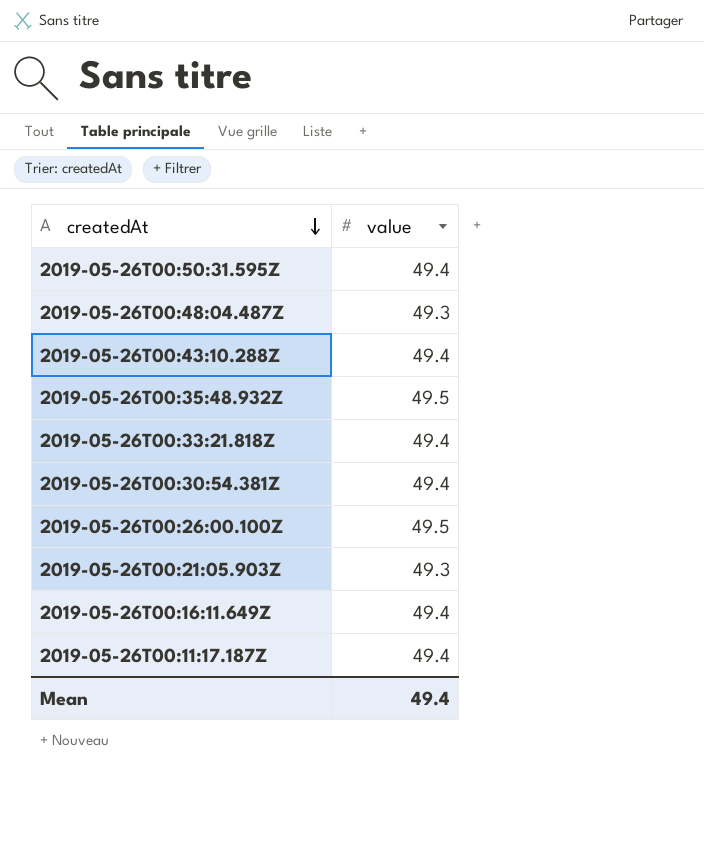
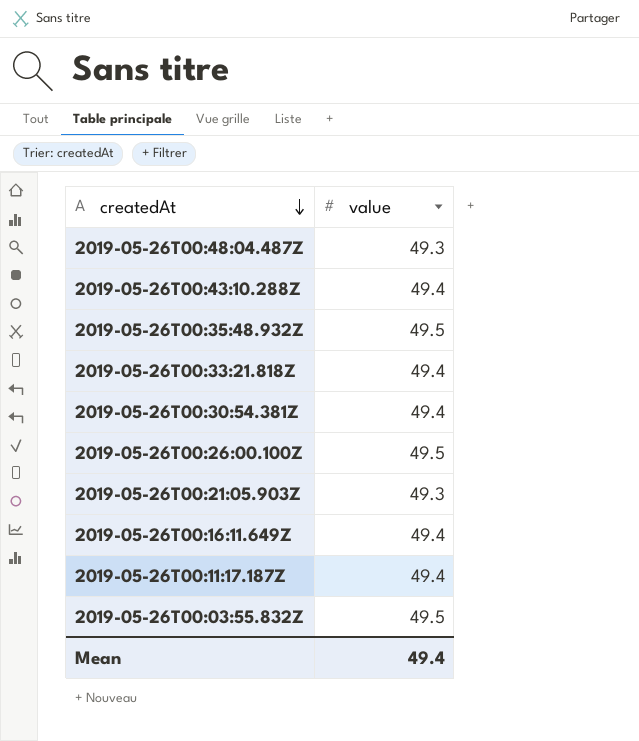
row 2019-05-26T00:50:31.595Z: 49.4 -> none
row 2019-05-26T00:03:55.832Z: none -> 49.5

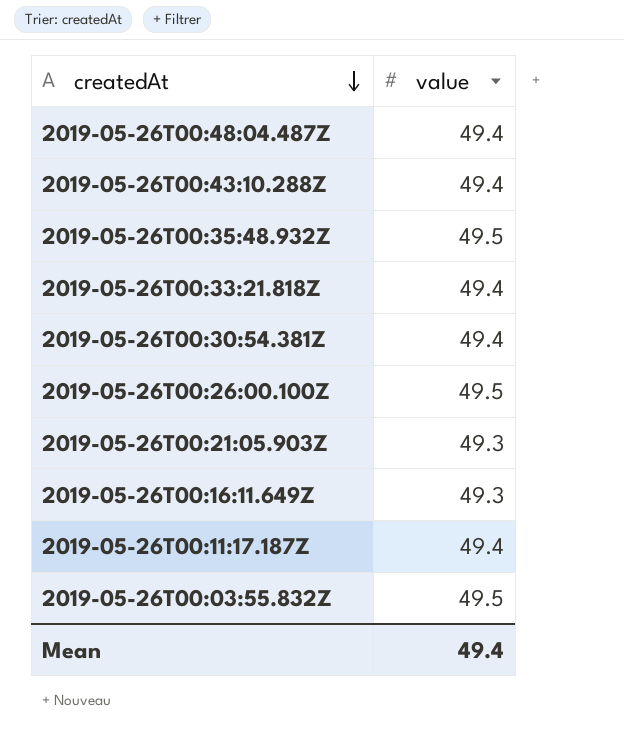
2019-05-26T00:48:04.487Z | value: 49.3 -> 49.4
2019-05-26T00:16:11.649Z | value: 49.4 -> 49.3

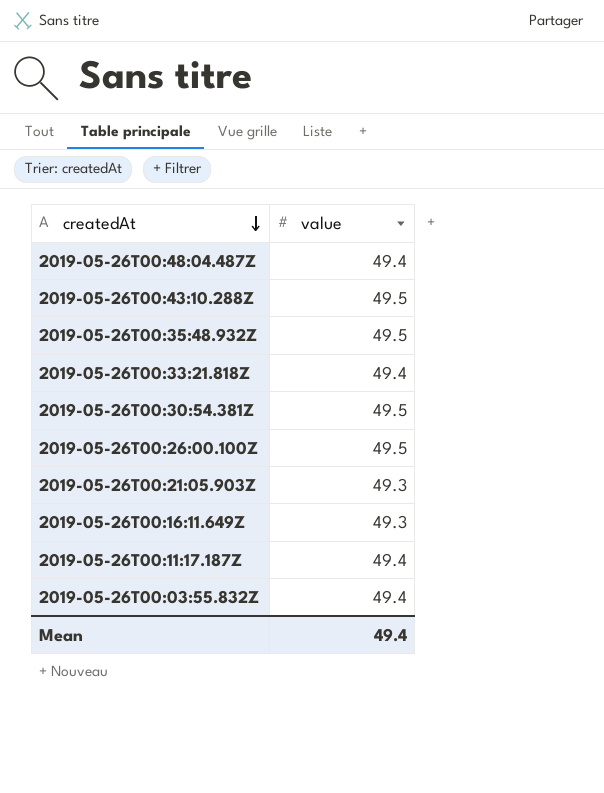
2019-05-26T00:43:10.288Z | value: 49.4 -> 49.5
2019-05-26T00:30:54.381Z | value: 49.4 -> 49.5
2019-05-26T00:03:55.832Z | value: 49.5 -> 49.4

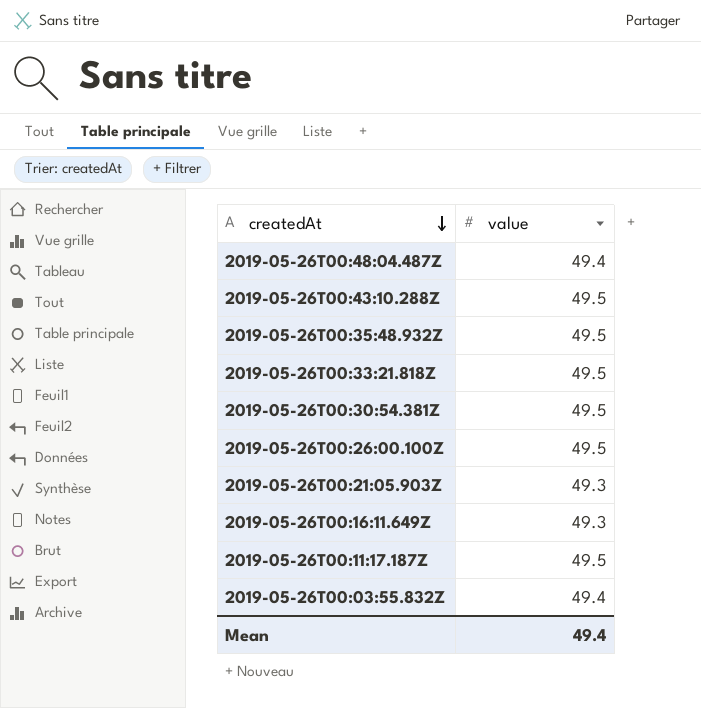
2019-05-26T00:33:21.818Z | value: 49.4 -> 49.5
2019-05-26T00:11:17.187Z | value: 49.4 -> 49.5

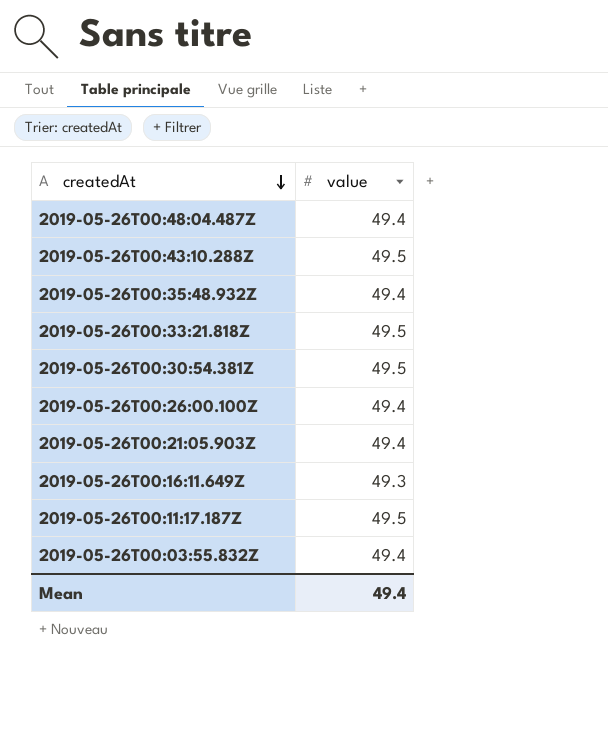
2019-05-26T00:35:48.932Z | value: 49.5 -> 49.4
2019-05-26T00:26:00.100Z | value: 49.5 -> 49.4
2019-05-26T00:21:05.903Z | value: 49.3 -> 49.4

